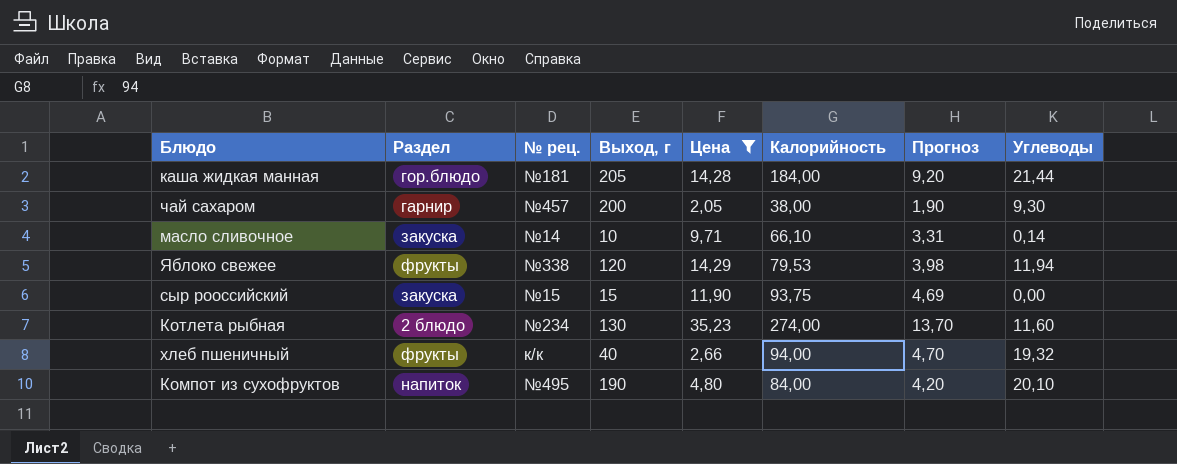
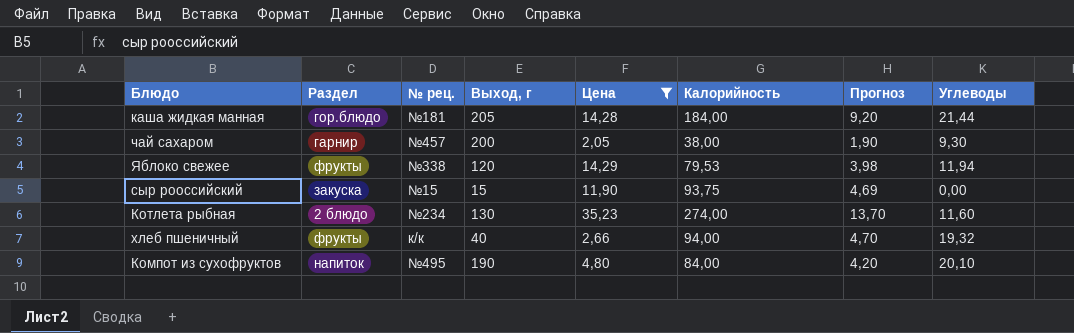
row масло сливочное: закуска | №14 | 10 | 9,71 | 66,10 | 3,31 | 0,14 -> none

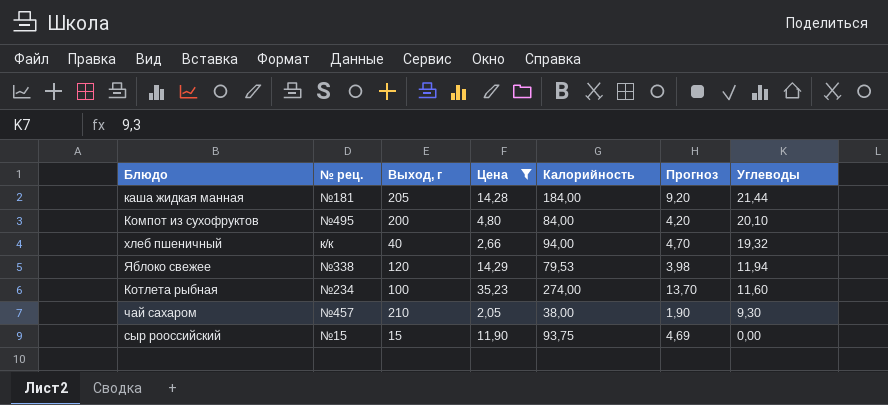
row order: none -> Углеводы descending
column Раздел | position: 2 -> none
Компот из сухофруктов | Выход, г: 190 -> 200
Котлета рыбная | Выход, г: 130 -> 100
чай сахаром | Выход, г: 200 -> 210

